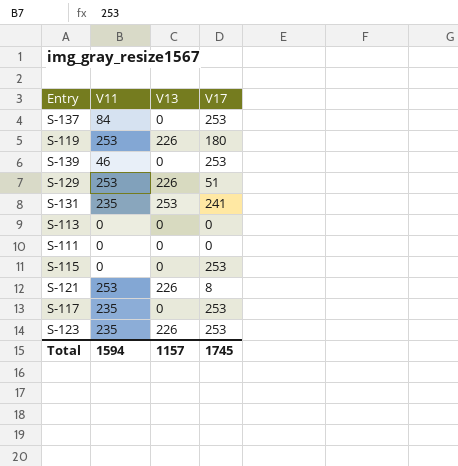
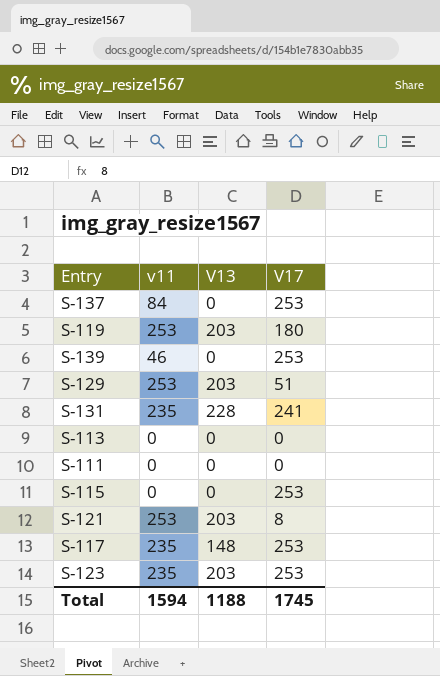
column name: V11 -> v11
S-119 | V13: 226 -> 203
S-129 | V13: 226 -> 203
S-131 | V13: 253 -> 228
S-121 | V13: 226 -> 203
S-117 | V13: 0 -> 148
S-123 | V13: 226 -> 203
Total | V13: 1157 -> 1188

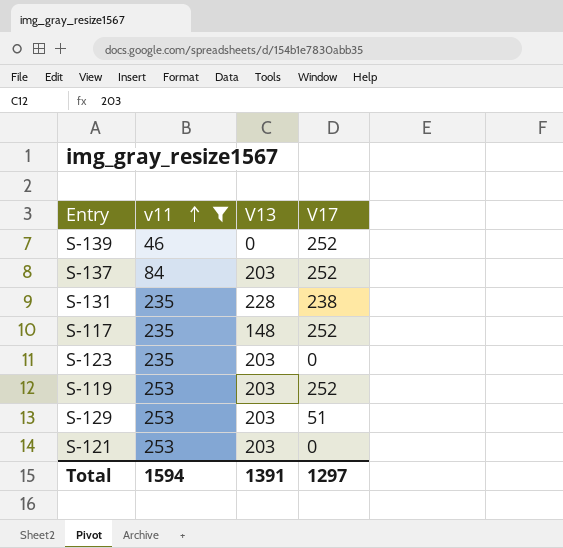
filter: none -> v11 != 0
row order: none -> v11 ascending
S-139 | V17: 253 -> 252
S-137 | V13: 0 -> 203
S-137 | V17: 253 -> 252
S-131 | V17: 241 -> 238
S-117 | V17: 253 -> 252
S-123 | V17: 253 -> 0
S-119 | V17: 180 -> 252
S-121 | V17: 8 -> 0
Total | V13: 1188 -> 1391
Total | V17: 1745 -> 1297

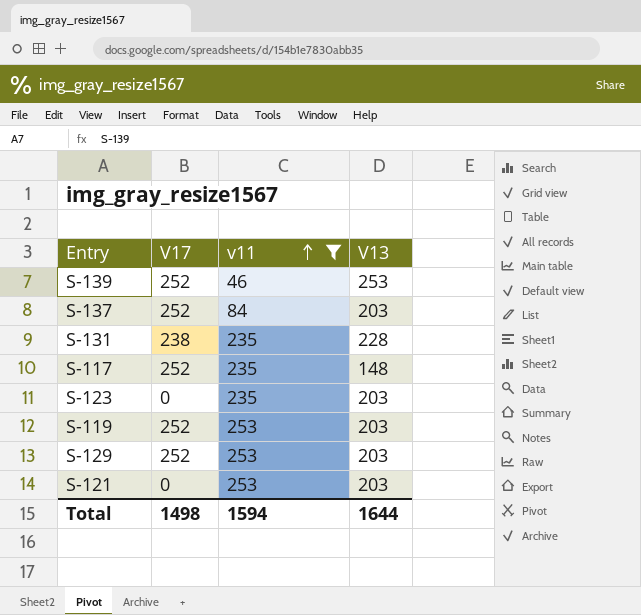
column V17 | position: 4 -> 2
S-139 | V13: 0 -> 253
S-129 | V17: 51 -> 252
Total | V17: 1297 -> 1498
Total | V13: 1391 -> 1644

